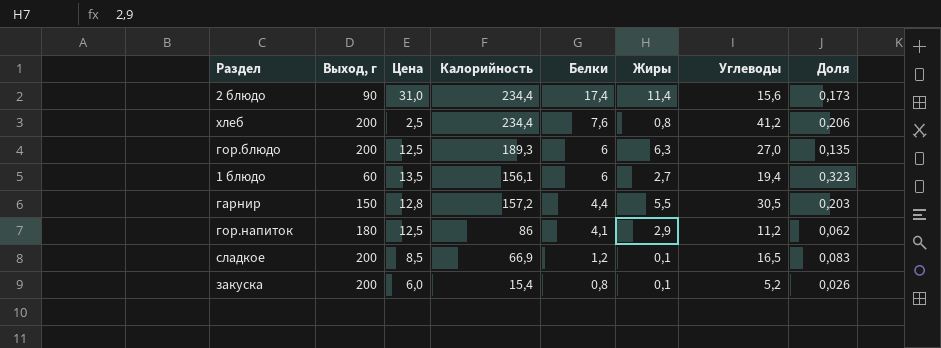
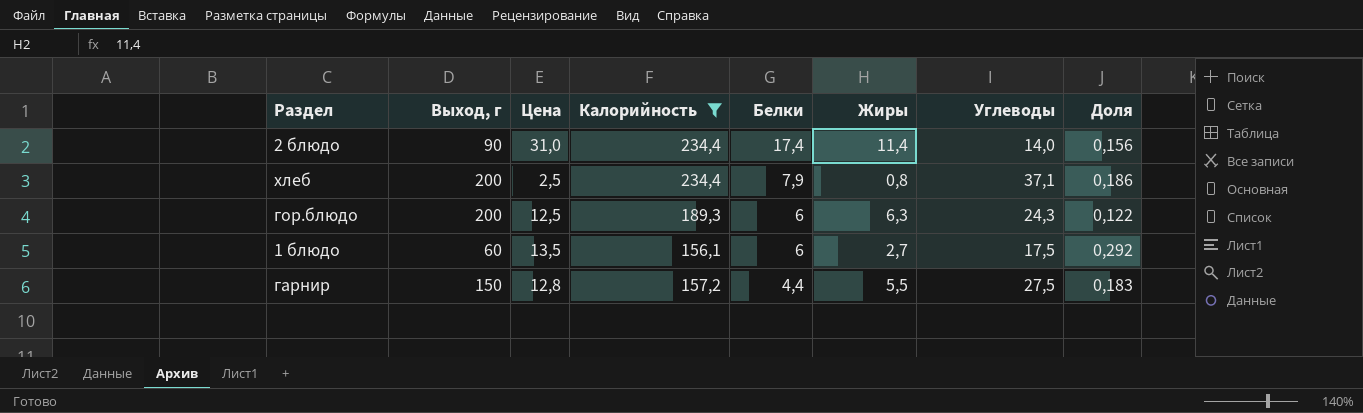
filter: none -> Калорийность >= 156,1
2 блюдо | Углеводы: 15,6 -> 14,0
2 блюдо | Доля: 0,173 -> 0,156
хлеб | Белки: 7,6 -> 7,9
хлеб | Углеводы: 41,2 -> 37,1
хлеб | Доля: 0,206 -> 0,186
гор.блюдо | Углеводы: 27,0 -> 24,3
гор.блюдо | Доля: 0,135 -> 0,122
1 блюдо | Углеводы: 19,4 -> 17,5
1 блюдо | Доля: 0,323 -> 0,292
гарнир | Углеводы: 30,5 -> 27,5
гарнир | Доля: 0,203 -> 0,183

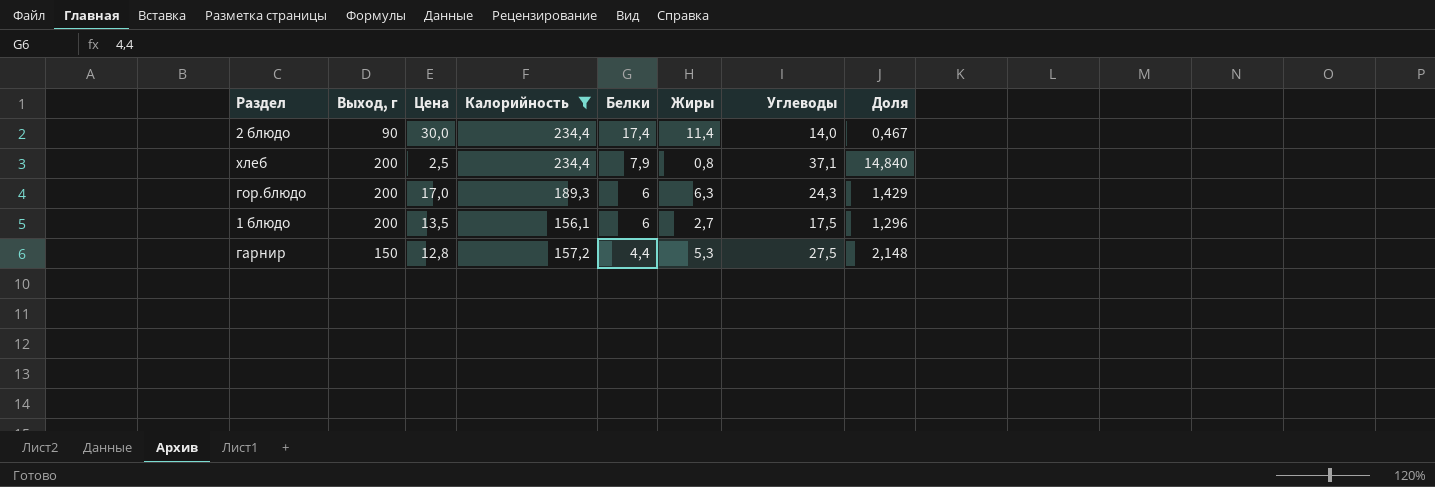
column Доля | formula: [Углеводы] / [Выход, г] -> [Углеводы] / [Цена]
2 блюдо | Цена: 31,0 -> 30,0
гор.блюдо | Цена: 12,5 -> 17,0
1 блюдо | Выход, г: 60 -> 200
гарнир | Жиры: 5,5 -> 5,3

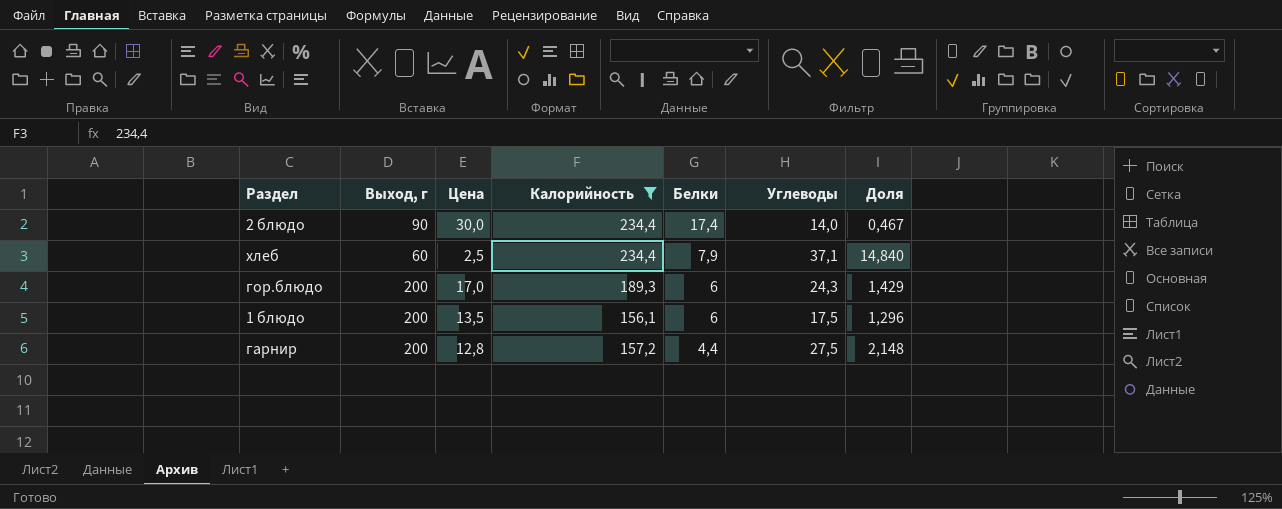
column Жиры | position: 6 -> none
хлеб | Выход, г: 200 -> 60
гарнир | Выход, г: 150 -> 200

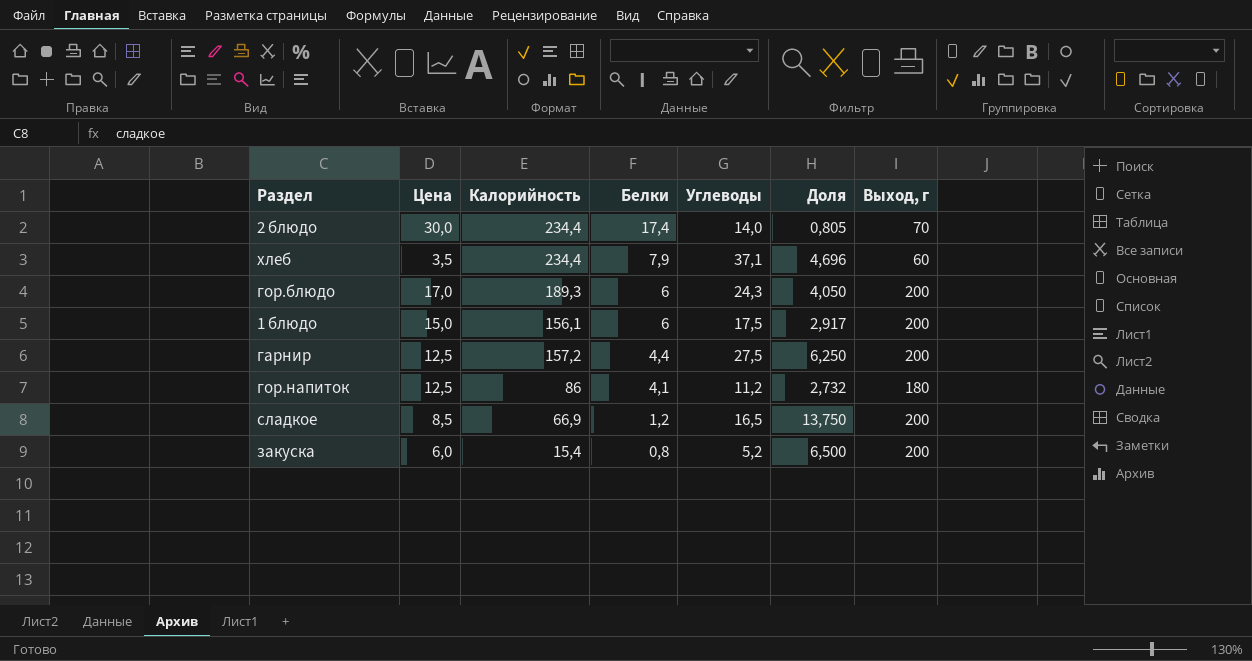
filter: Калорийность >= 156,1 -> none
column Доля | formula: [Углеводы] / [Цена] -> [Углеводы] / [Белки]
column Выход, г | position: 2 -> 7
2 блюдо | Выход, г: 90 -> 70
хлеб | Цена: 2,5 -> 3,5
1 блюдо | Цена: 13,5 -> 15,0
гарнир | Цена: 12,8 -> 12,5

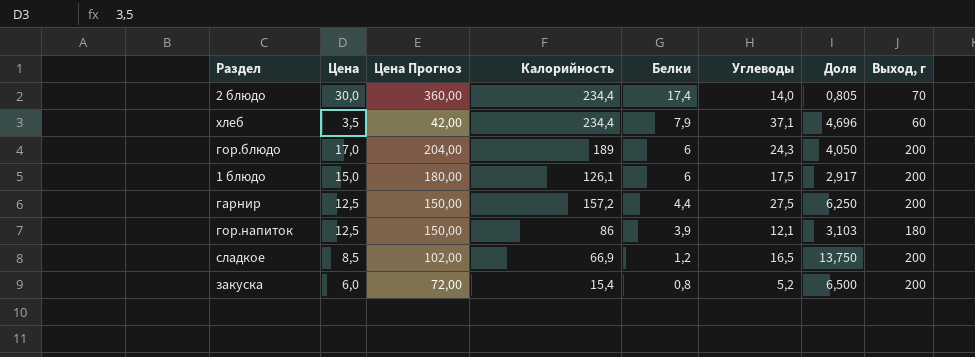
column Цена Прогноз | formula: none -> [Цена] * 12
гор.блюдо | Калорийность: 189,3 -> 189
1 блюдо | Калорийность: 156,1 -> 126,1
гор.напиток | Белки: 4,1 -> 3,9
гор.напиток | Углеводы: 11,2 -> 12,1
гор.напиток | Доля: 2,732 -> 3,103

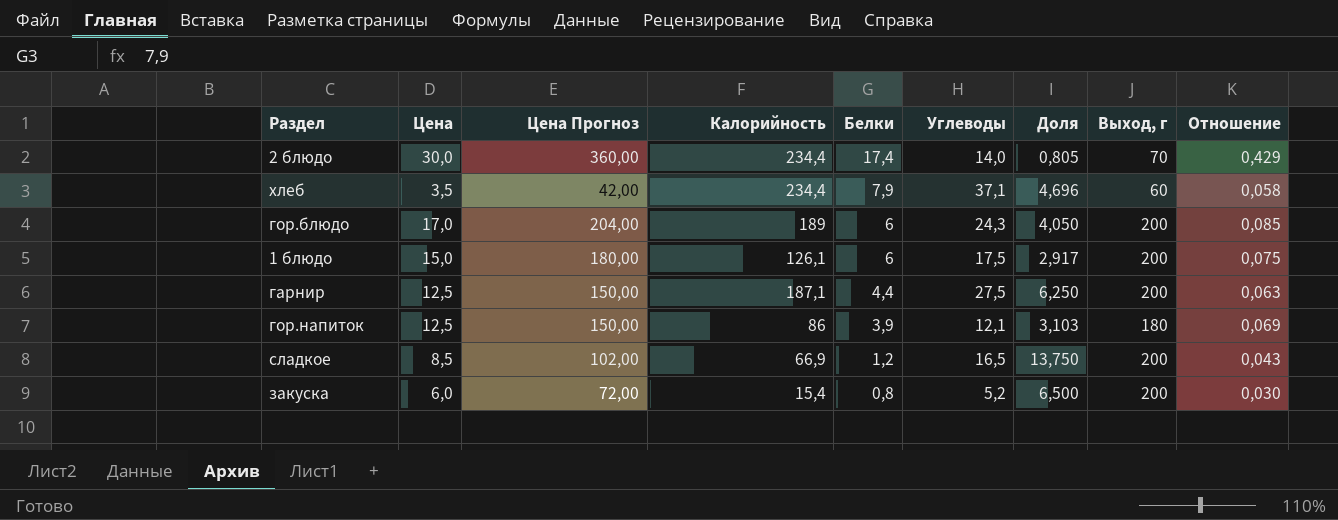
column Отношение | formula: none -> [Цена] / [Выход, г]
гарнир | Калорийность: 157,2 -> 187,1

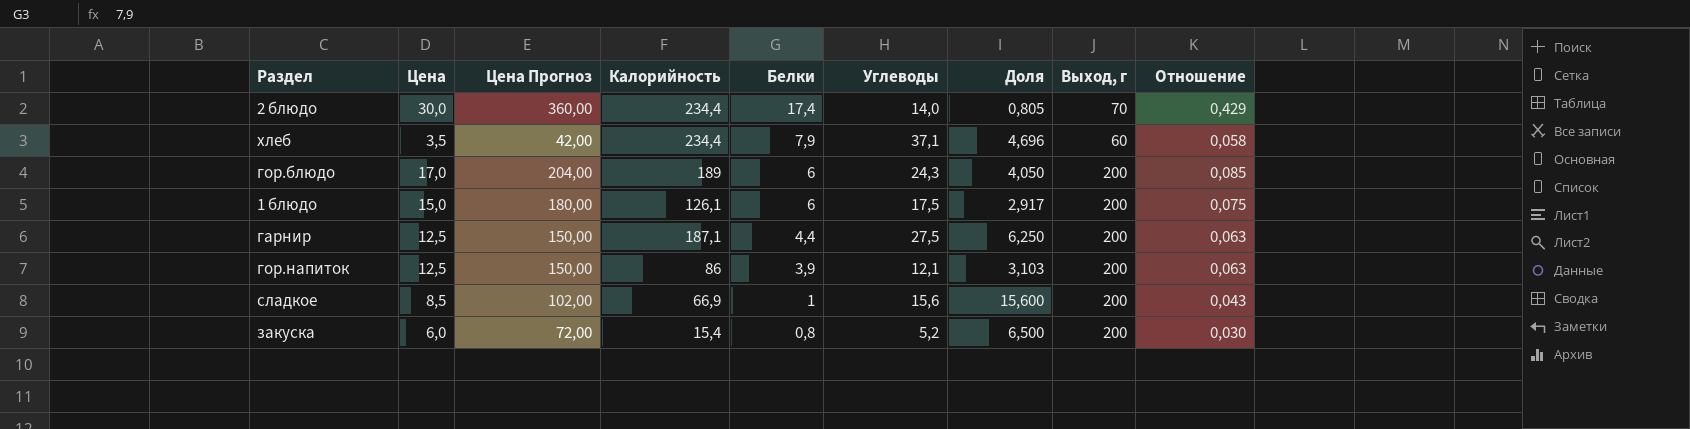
гор.напиток | Выход, г: 180 -> 200
гор.напиток | Отношение: 0,069 -> 0,063
сладкое | Белки: 1,2 -> 1
сладкое | Углеводы: 16,5 -> 15,6
сладкое | Доля: 13,750 -> 15,600

